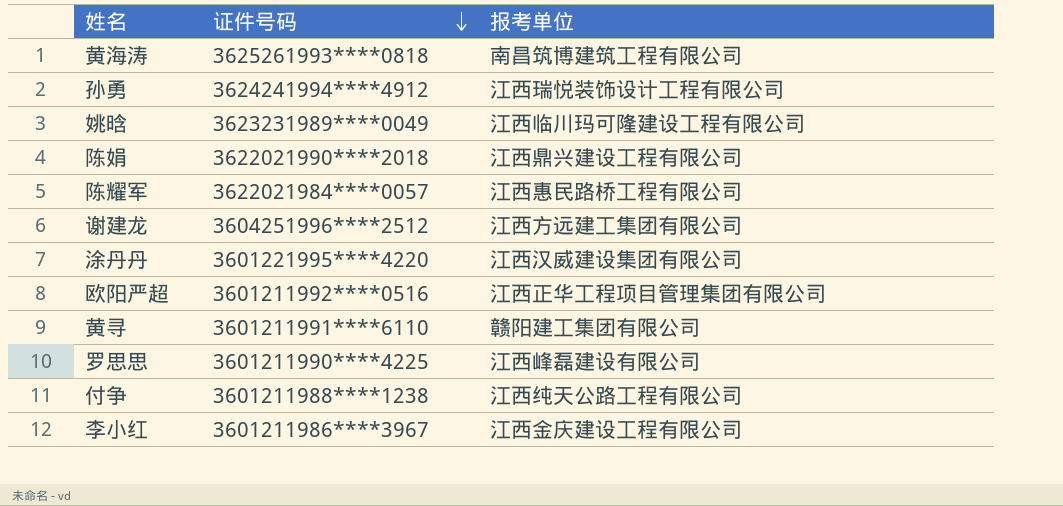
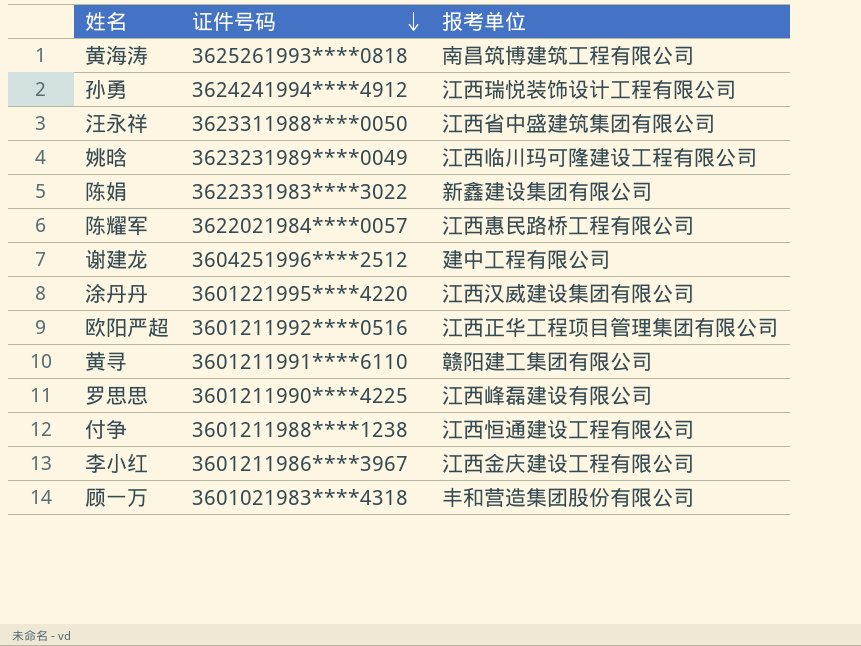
row 汪永祥: none -> 3623311988****0050 | 江西省中盛建筑集团有限公司
陈娟 | 证件号码: 3622021990****2018 -> 3622331983****3022
陈娟 | 报考单位: 江西鼎兴建设工程有限公司 -> 新鑫建设集团有限公司
谢建龙 | 报考单位: 江西方远建工集团有限公司 -> 建中工程有限公司
付争 | 报考单位: 江西纯天公路工程有限公司 -> 江西恒通建设工程有限公司
row 顾一万: none -> 3601021983****4318 | 丰和营造集团股份有限公司

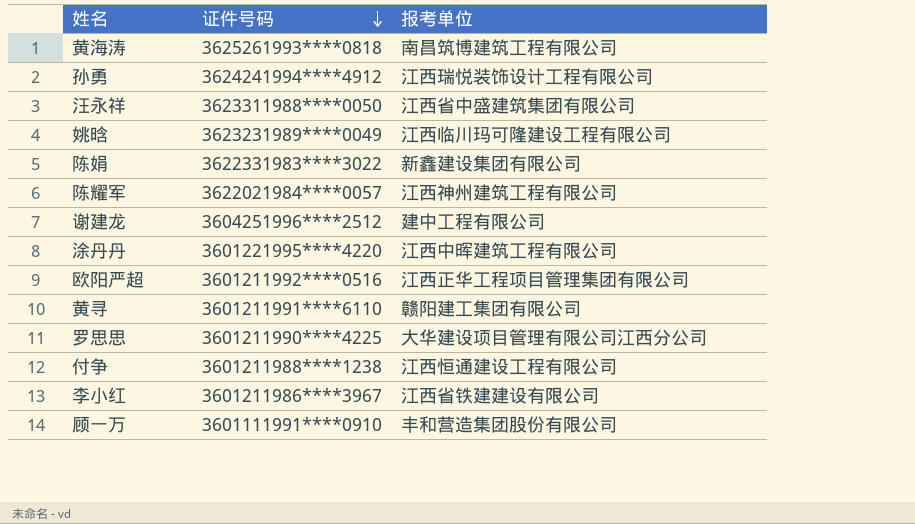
陈耀军 | 报考单位: 江西惠民路桥工程有限公司 -> 江西神州建筑工程有限公司
涂丹丹 | 报考单位: 江西汉威建设集团有限公司 -> 江西中晖建筑工程有限公司
罗思思 | 报考单位: 江西峰磊建设有限公司 -> 大华建设项目管理有限公司江西分公司
李小红 | 报考单位: 江西金庆建设工程有限公司 -> 江西省铁建建设有限公司
顾一万 | 证件号码: 3601021983****4318 -> 3601111991****0910

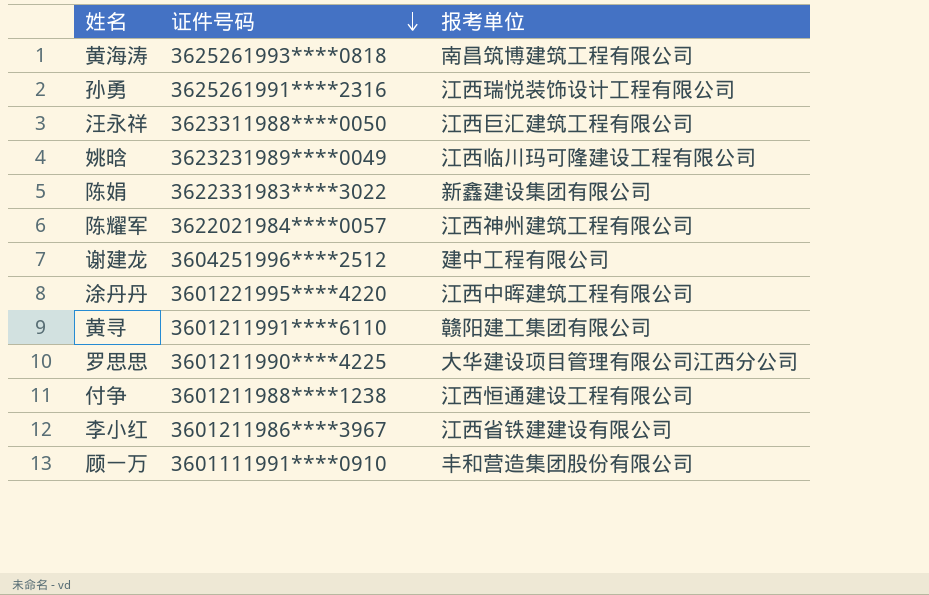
row 欧阳严超: 3601211992****0516 | 江西正华工程项目管理集团有限公司 -> none
孙勇 | 证件号码: 3624241994****4912 -> 3625261991****2316
汪永祥 | 报考单位: 江西省中盛建筑集团有限公司 -> 江西巨汇建筑工程有限公司

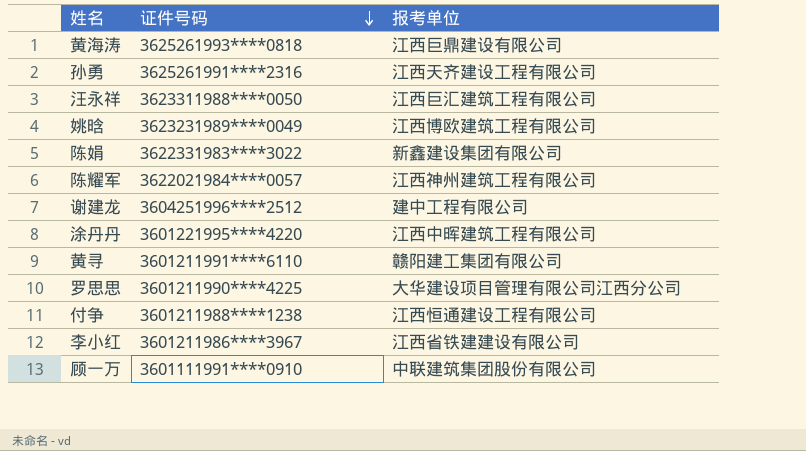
黄海涛 | 报考单位: 南昌筑博建筑工程有限公司 -> 江西巨鼎建设有限公司
孙勇 | 报考单位: 江西瑞悦装饰设计工程有限公司 -> 江西天齐建设工程有限公司
姚晗 | 报考单位: 江西临川玛可隆建设工程有限公司 -> 江西博欧建筑工程有限公司
顾一万 | 报考单位: 丰和营造集团股份有限公司 -> 中联建筑集团股份有限公司

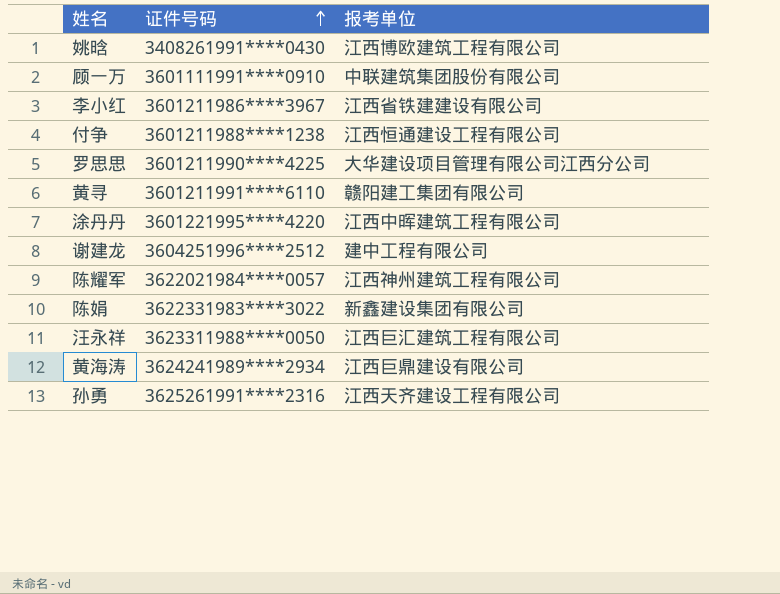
row order: 证件号码 descending -> 证件号码 ascending
姚晗 | 证件号码: 3623231989****0049 -> 3408261991****0430
黄海涛 | 证件号码: 3625261993****0818 -> 3624241989****2934

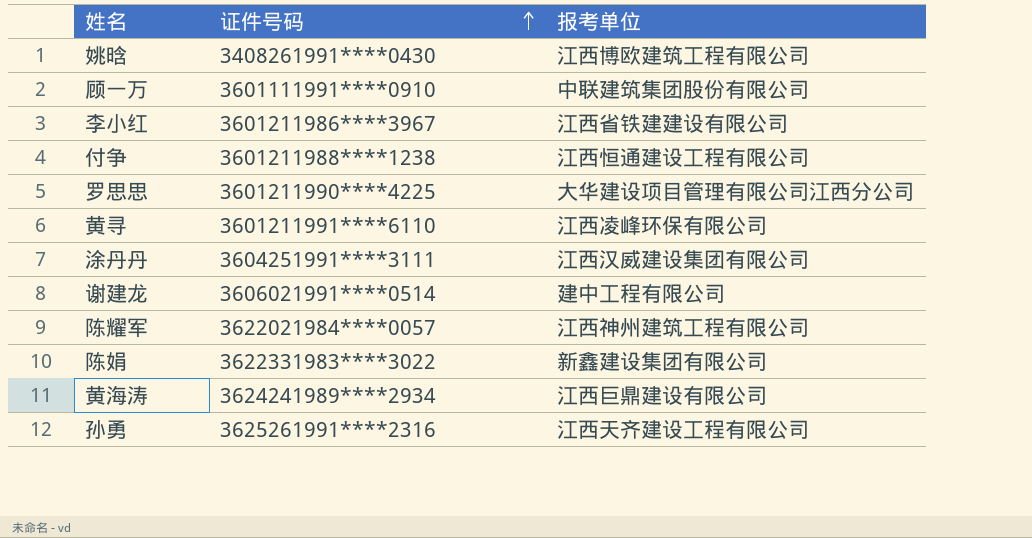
row 汪永祥: 3623311988****0050 | 江西巨汇建筑工程有限公司 -> none
黄寻 | 报考单位: 赣阳建工集团有限公司 -> 江西凌峰环保有限公司
涂丹丹 | 证件号码: 3601221995****4220 -> 3604251991****3111
涂丹丹 | 报考单位: 江西中晖建筑工程有限公司 -> 江西汉威建设集团有限公司
谢建龙 | 证件号码: 3604251996****2512 -> 3606021991****0514

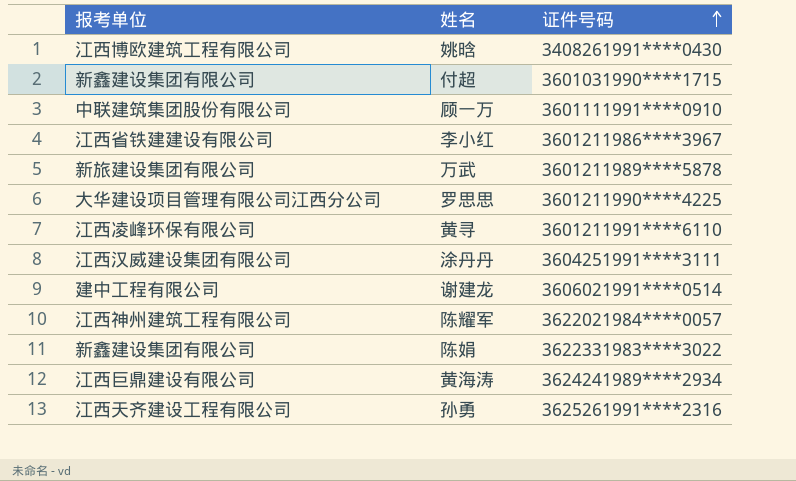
column 报考单位 | position: 3 -> 1
row 付争: 3601211988****1238 | 江西恒通建设工程有限公司 -> none
row 付超: none -> 新鑫建设集团有限公司 | 3601031990****1715
row 万武: none -> 新旅建设集团有限公司 | 3601211989****5878

